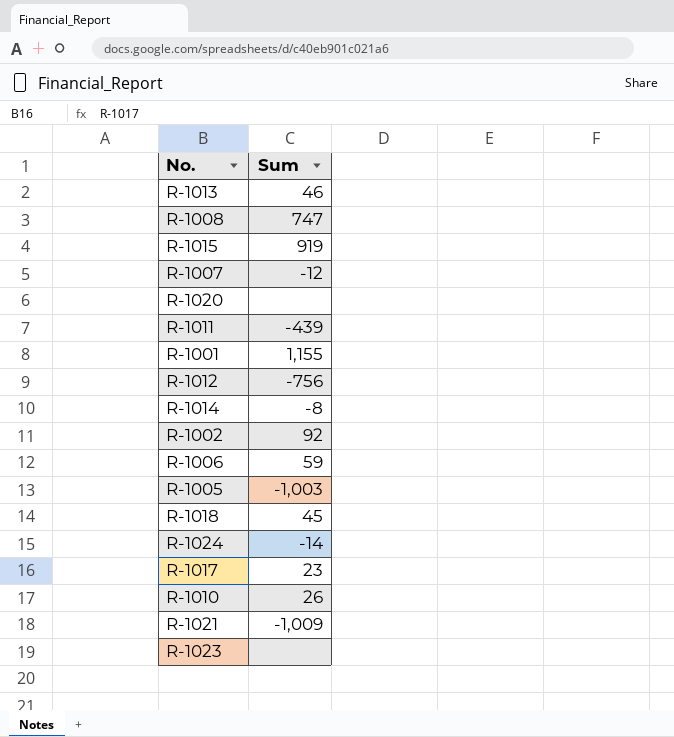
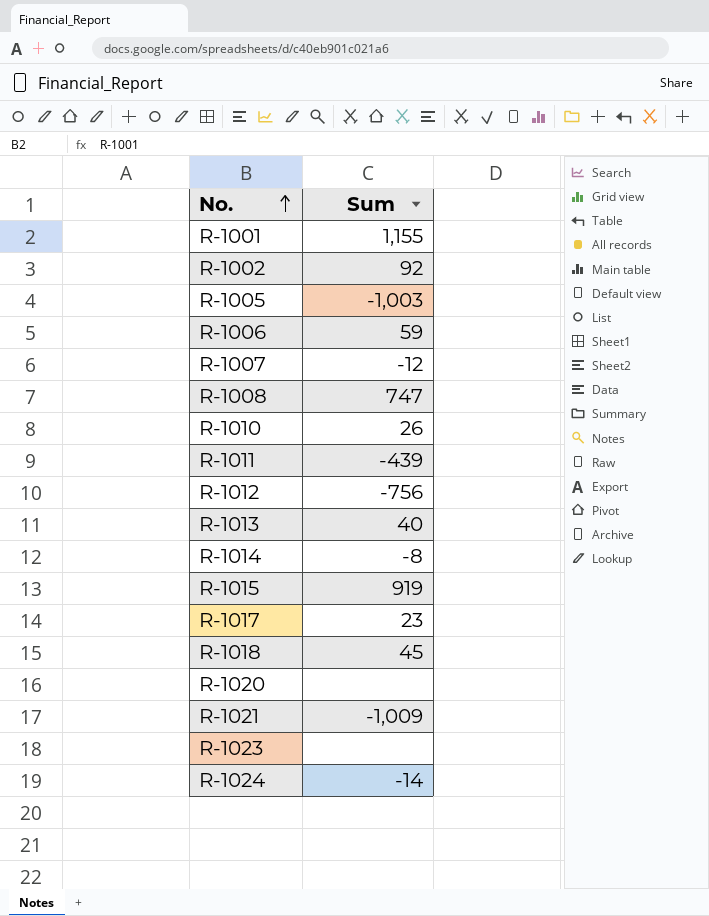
row order: none -> No. ascending
R-1013 | Sum: 46 -> 40

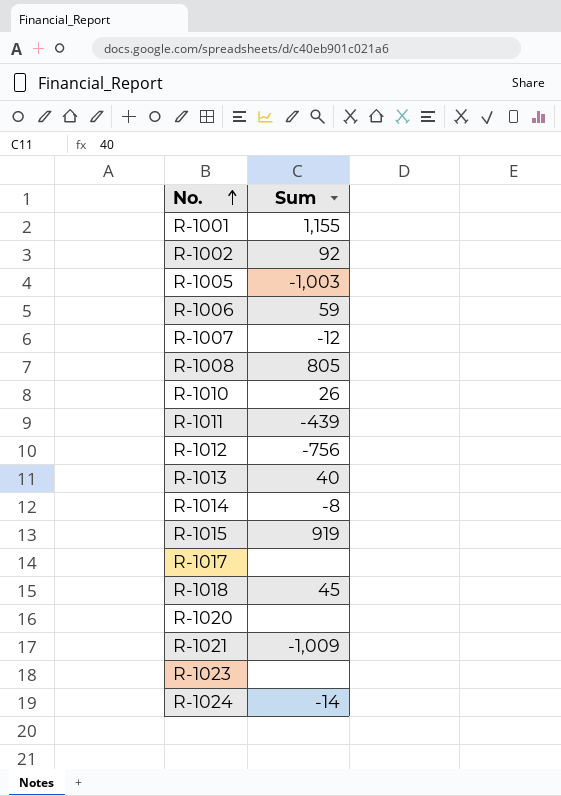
R-1008 | Sum: 747 -> 805
R-1017 | Sum: 23 -> none

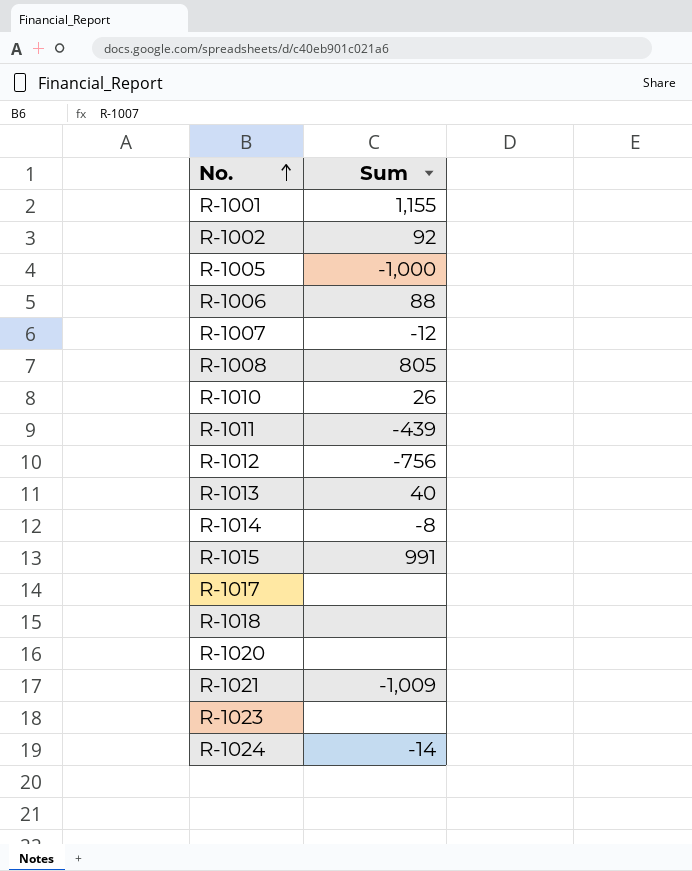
R-1005 | Sum: -1,003 -> -1,000
R-1006 | Sum: 59 -> 88
R-1015 | Sum: 919 -> 991
R-1018 | Sum: 45 -> none

